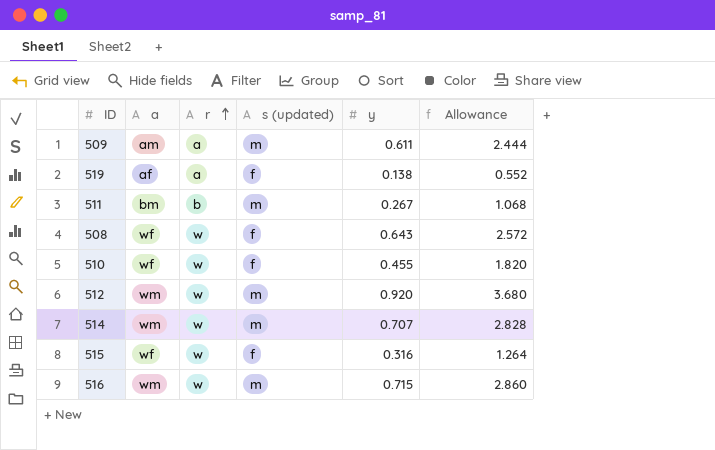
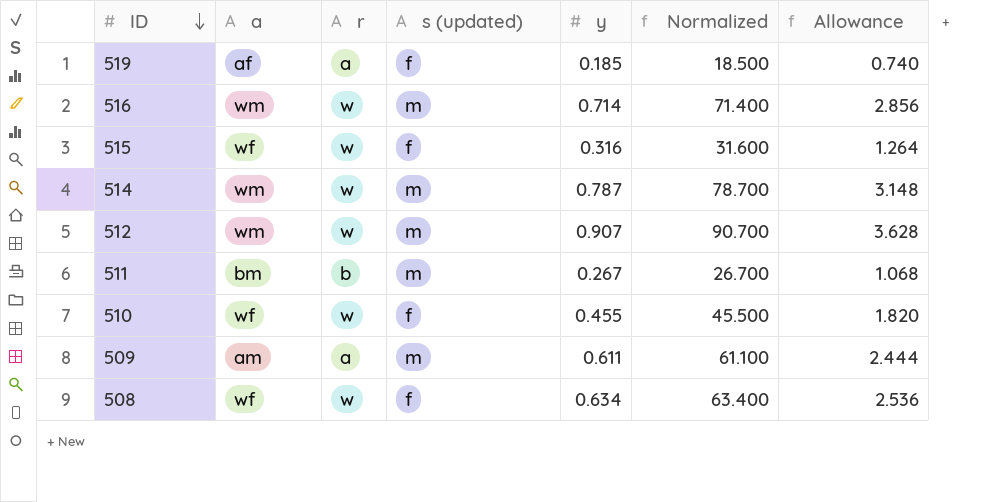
row order: r ascending -> ID descending
column Normalized | formula: none -> [y] * 100
519 | y: 0.138 -> 0.185
519 | Allowance: 0.552 -> 0.740
516 | y: 0.715 -> 0.714
516 | Allowance: 2.860 -> 2.856
514 | y: 0.707 -> 0.787
514 | Allowance: 2.828 -> 3.148
512 | y: 0.920 -> 0.907
512 | Allowance: 3.680 -> 3.628
508 | y: 0.643 -> 0.634
508 | Allowance: 2.572 -> 2.536

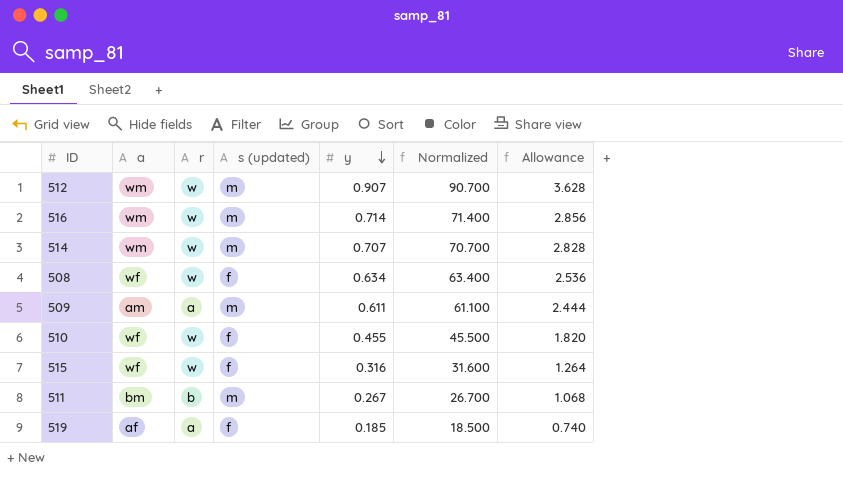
row order: ID descending -> y descending
514 | y: 0.787 -> 0.707
514 | Normalized: 78.700 -> 70.700
514 | Allowance: 3.148 -> 2.828

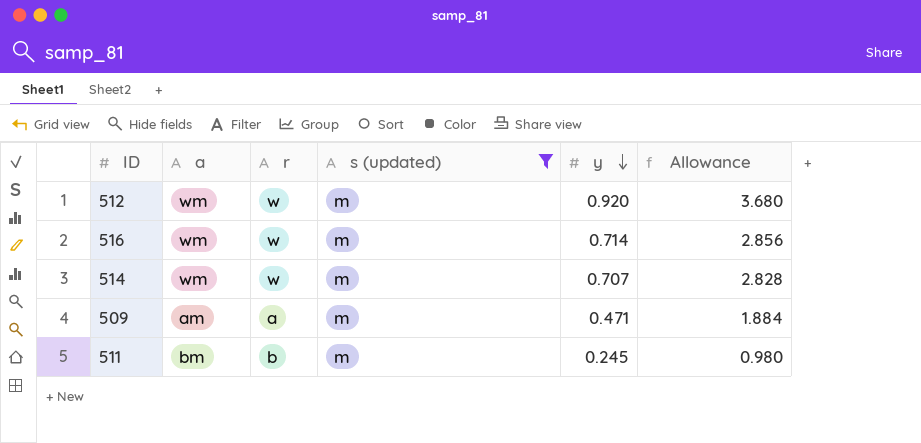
filter: none -> s (updated) = m
column Normalized | formula: [y] * 100 -> none
512 | y: 0.907 -> 0.920
512 | Allowance: 3.628 -> 3.680
509 | y: 0.611 -> 0.471
509 | Allowance: 2.444 -> 1.884
511 | y: 0.267 -> 0.245
511 | Allowance: 1.068 -> 0.980

